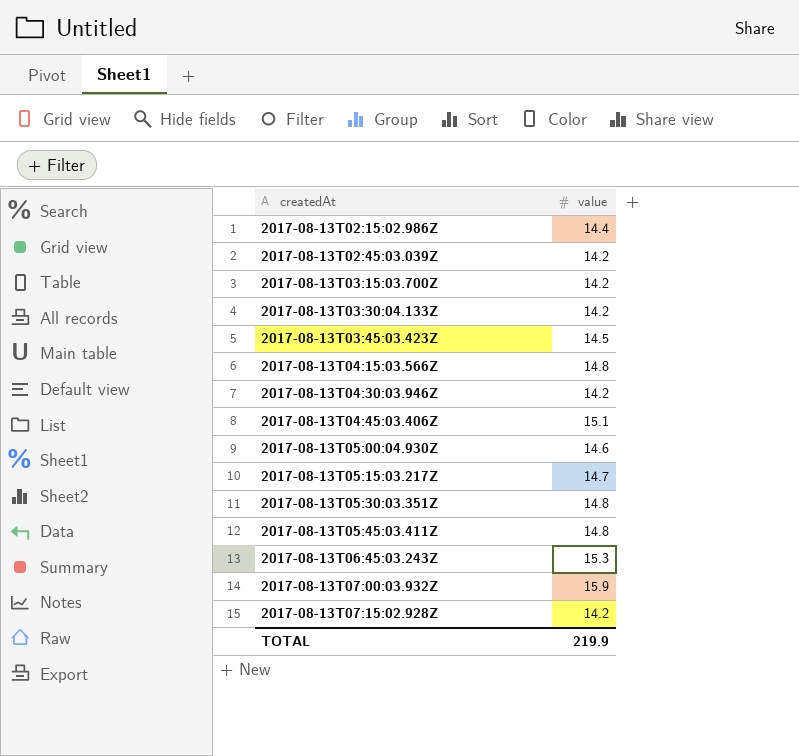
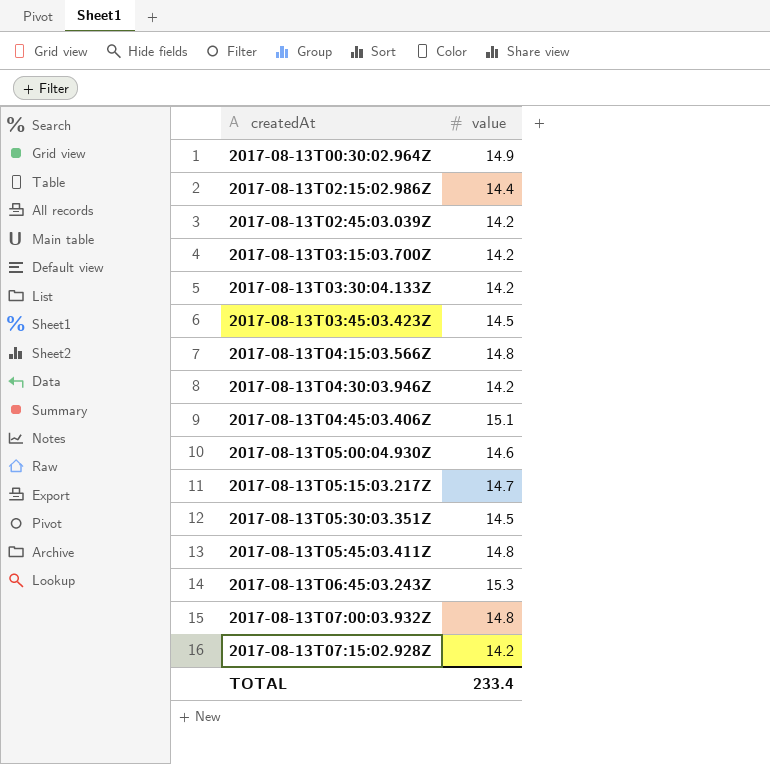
row 2017-08-13T00:30:02.964Z: none -> 14.9
2017-08-13T05:30:03.351Z | value: 14.8 -> 14.5
2017-08-13T07:00:03.932Z | value: 15.9 -> 14.8
TOTAL | value: 219.9 -> 233.4

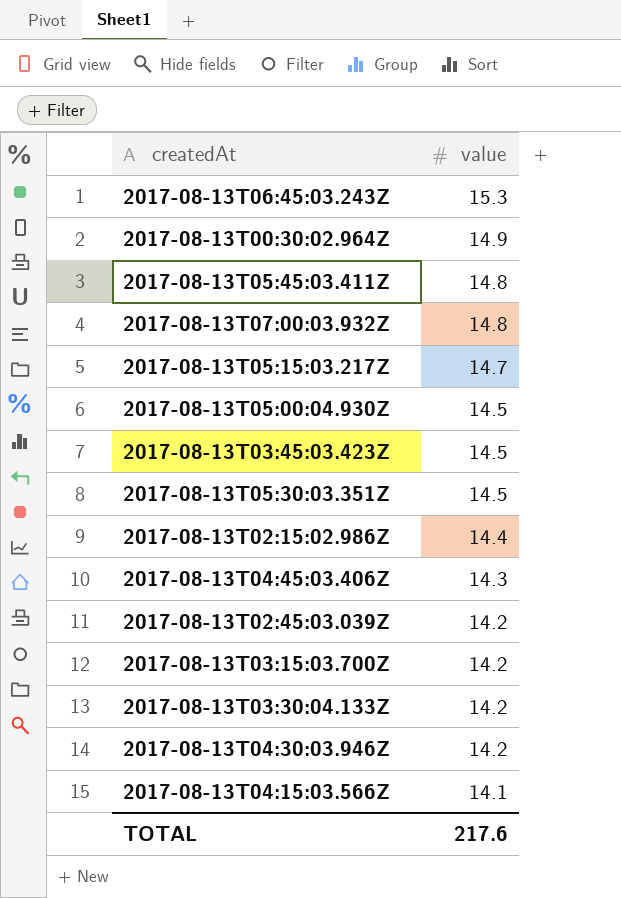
row order: createdAt ascending -> value descending
row 2017-08-13T07:15:02.928Z: 14.2 -> none
2017-08-13T05:00:04.930Z | value: 14.6 -> 14.5
2017-08-13T04:45:03.406Z | value: 15.1 -> 14.3
2017-08-13T04:15:03.566Z | value: 14.8 -> 14.1
TOTAL | value: 233.4 -> 217.6

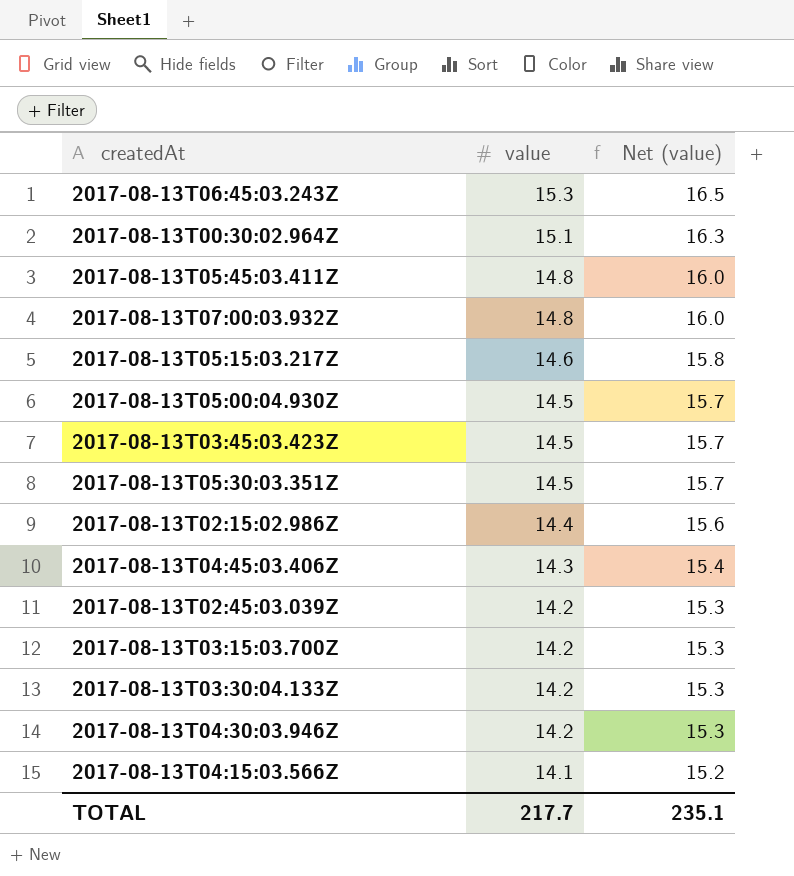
column Net (value) | formula: none -> [value] * 1.08
2017-08-13T00:30:02.964Z | value: 14.9 -> 15.1
2017-08-13T05:15:03.217Z | value: 14.7 -> 14.6
TOTAL | value: 217.6 -> 217.7

